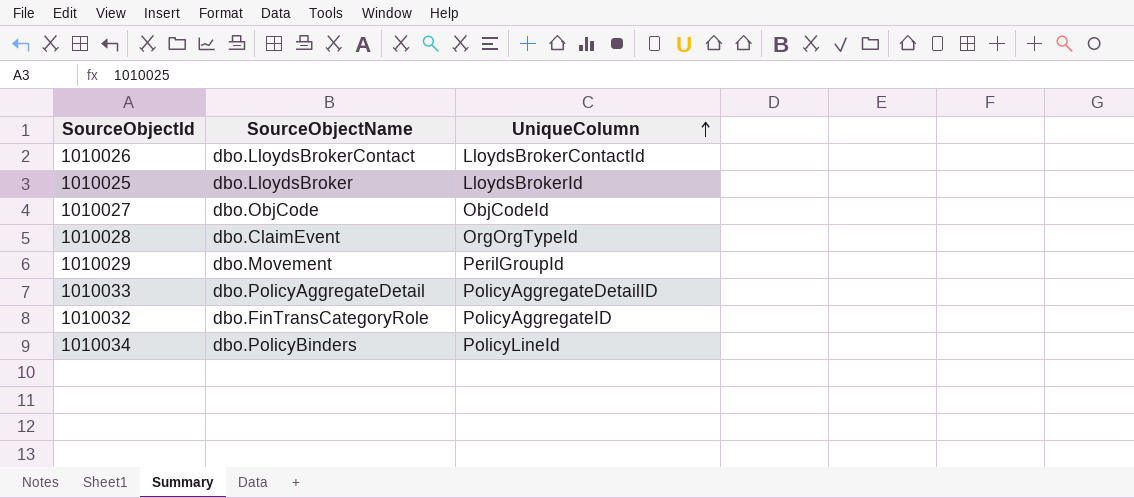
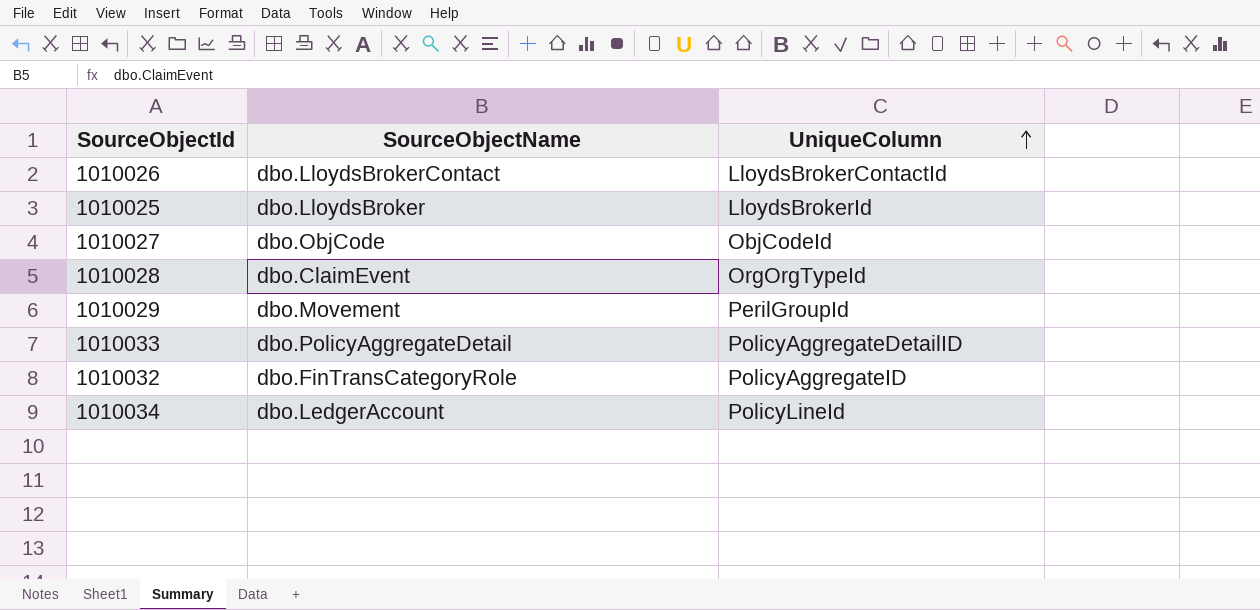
1010034 | SourceObjectName: dbo.PolicyBinders -> dbo.LedgerAccount

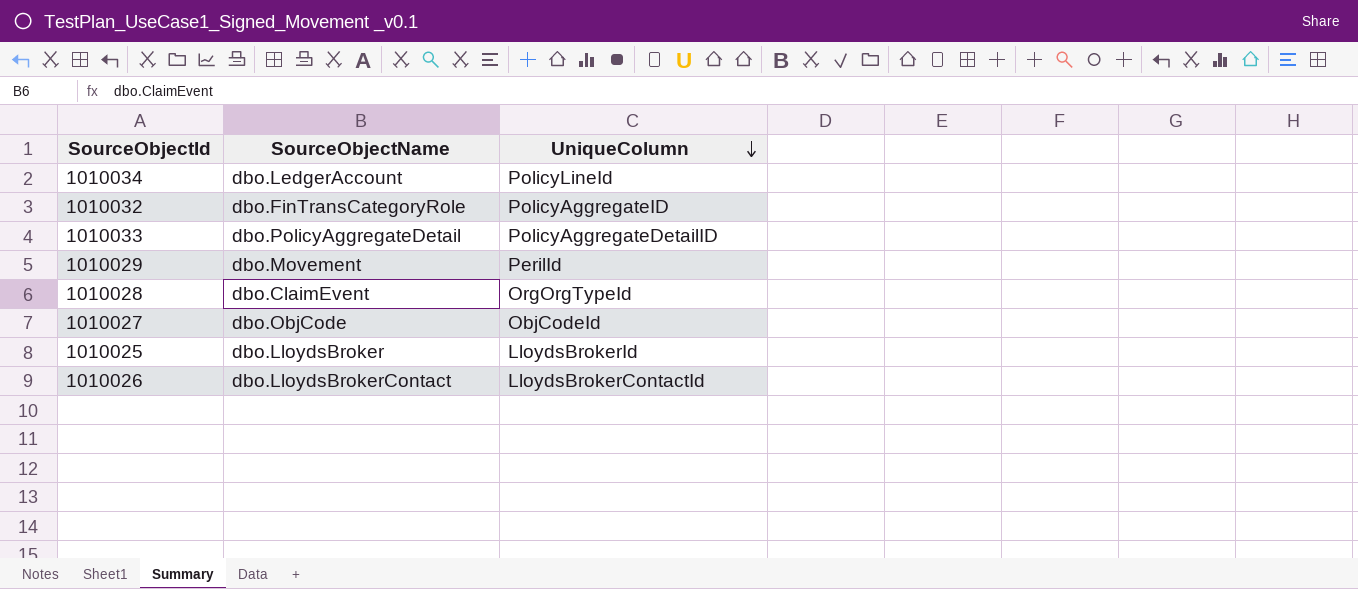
row order: UniqueColumn ascending -> UniqueColumn descending
1010029 | UniqueColumn: PerilGroupId -> PerilId

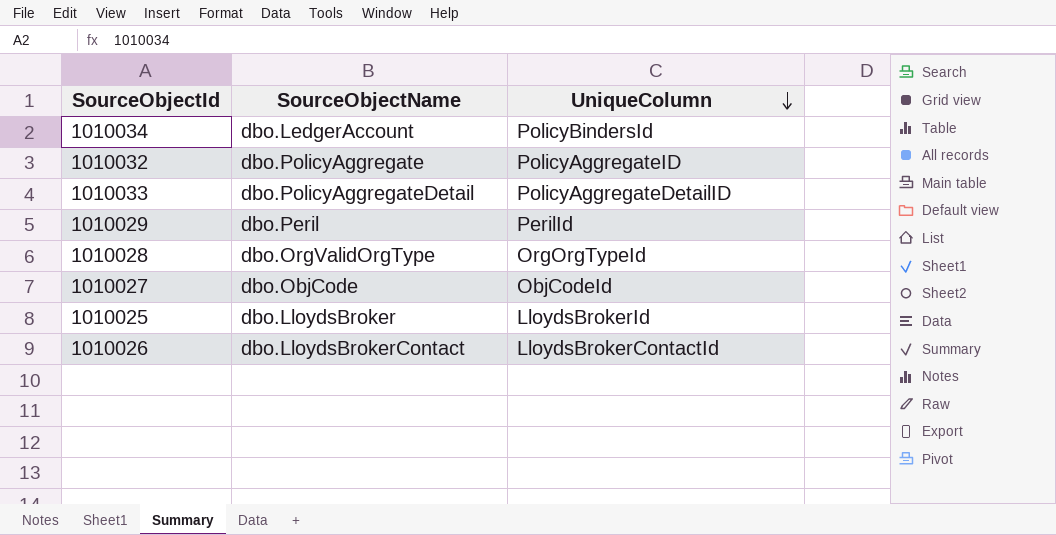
1010034 | UniqueColumn: PolicyLineId -> PolicyBindersId
1010032 | SourceObjectName: dbo.FinTransCategoryRole -> dbo.PolicyAggregate
1010029 | SourceObjectName: dbo.Movement -> dbo.Peril
1010028 | SourceObjectName: dbo.ClaimEvent -> dbo.OrgValidOrgType

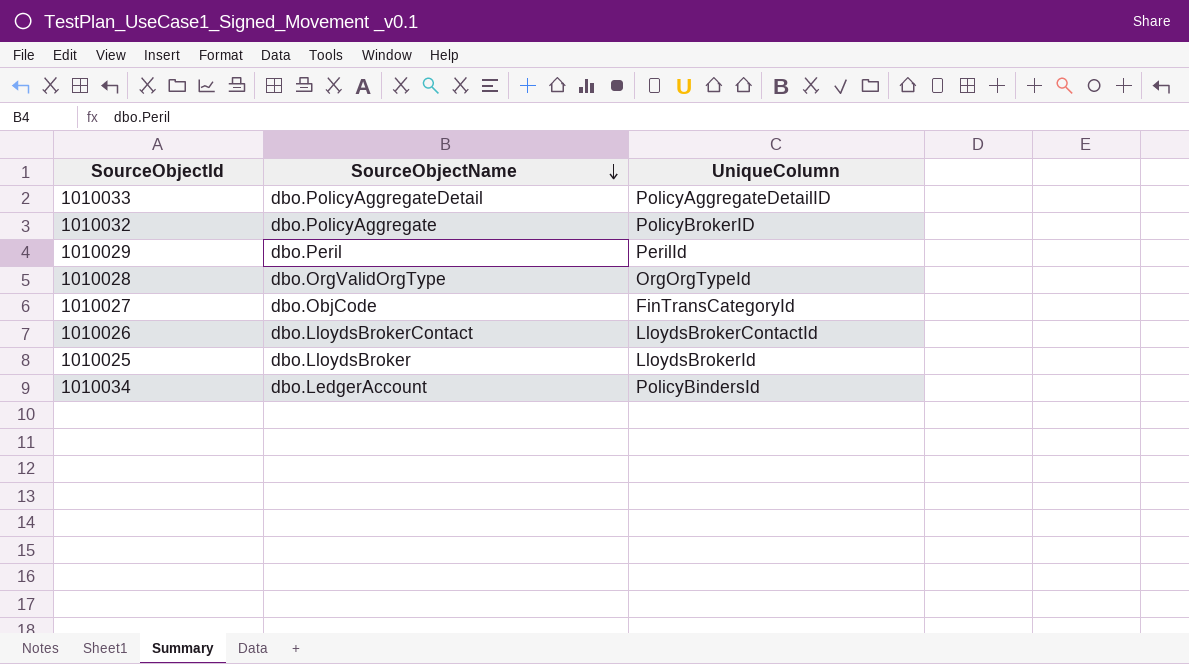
row order: UniqueColumn descending -> SourceObjectName descending
1010032 | UniqueColumn: PolicyAggregateID -> PolicyBrokerID
1010027 | UniqueColumn: ObjCodeId -> FinTransCategoryId

